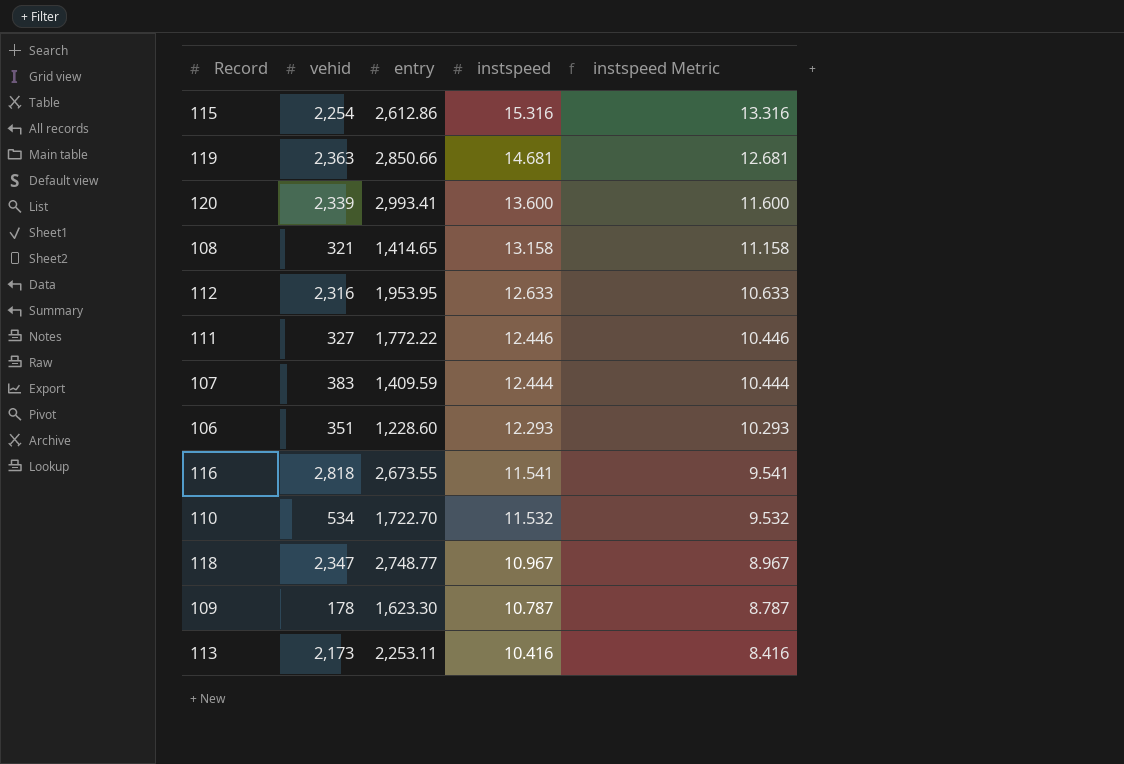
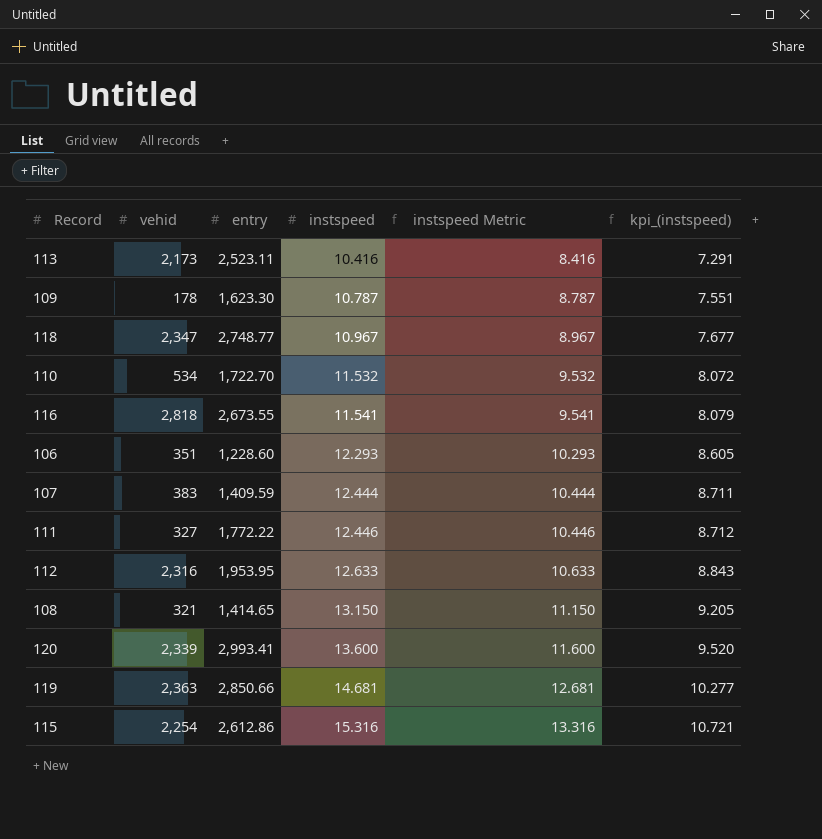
row order: instspeed descending -> instspeed ascending
column kpi_(instspeed) | formula: none -> [instspeed] * 0.7
113 | entry: 2,253.11 -> 2,523.11
108 | instspeed: 13.158 -> 13.150
108 | instspeed Metric: 11.158 -> 11.150

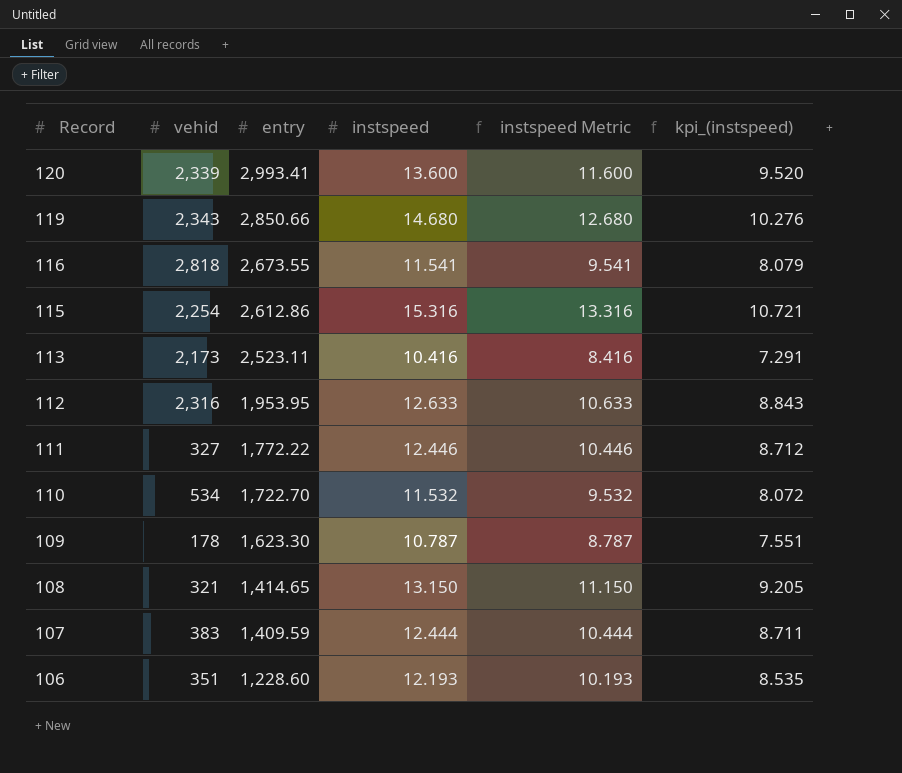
row order: instspeed ascending -> Record descending
row 118: 2,347 | 2,748.77 | 10.967 | 8.967 | 7.677 -> none
119 | vehid: 2,363 -> 2,343
119 | instspeed: 14.681 -> 14.680
119 | instspeed Metric: 12.681 -> 12.680
119 | kpi_(instspeed): 10.277 -> 10.276
106 | instspeed: 12.293 -> 12.193
106 | instspeed Metric: 10.293 -> 10.193
106 | kpi_(instspeed): 8.605 -> 8.535

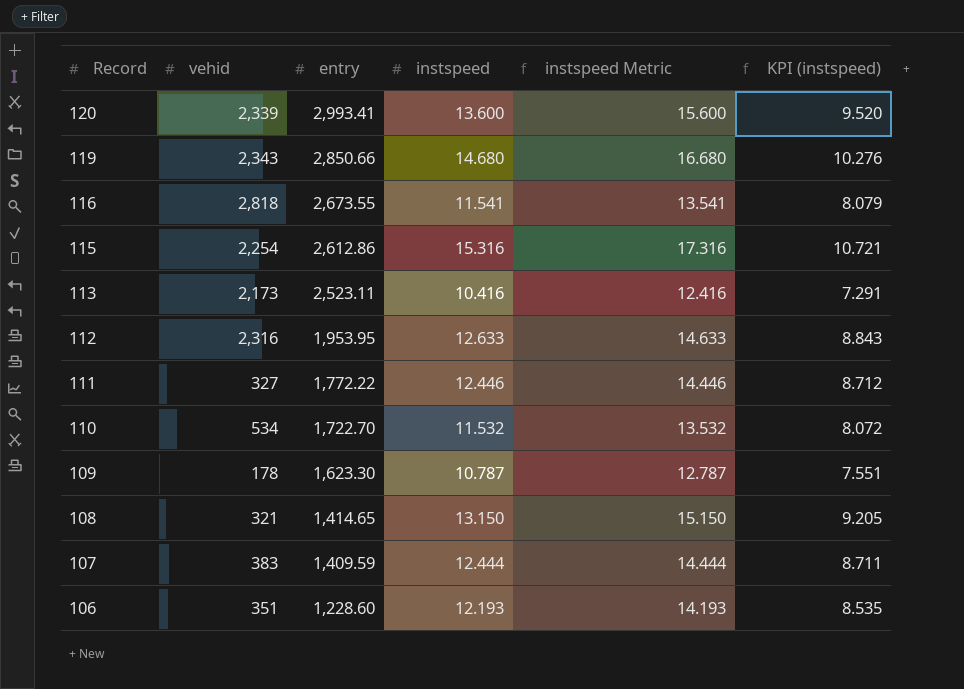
column instspeed Metric | formula: [instspeed] - 2 -> [instspeed] + 2
column name: kpi_(instspeed) -> KPI (instspeed)

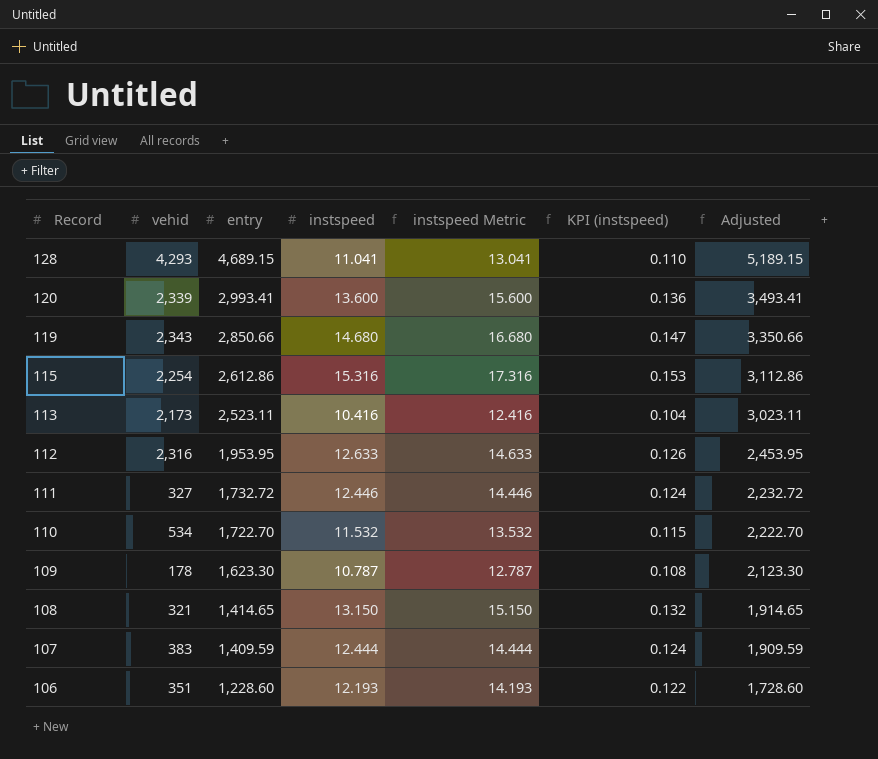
column KPI (instspeed) | formula: [instspeed] * 0.7 -> [instspeed] * 0.01
column Adjusted | formula: none -> [entry] + 500
row 116: 2,818 | 2,673.55 | 11.541 | 13.541 | 8.079 -> none
row 128: none -> 4,293 | 4,689.15 | 11.041 | 13.041 | 0.110 | 5,189.15
111 | entry: 1,772.22 -> 1,732.72

